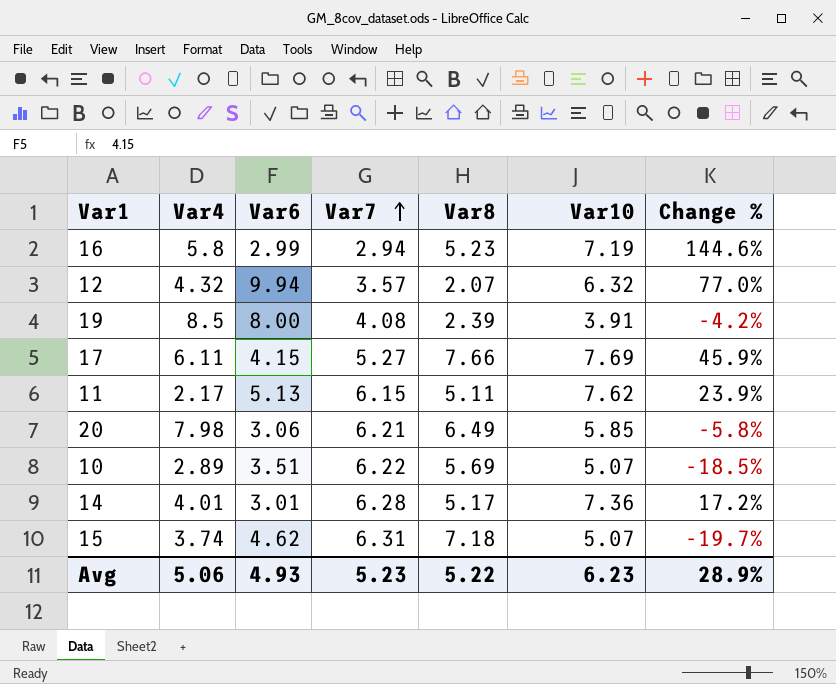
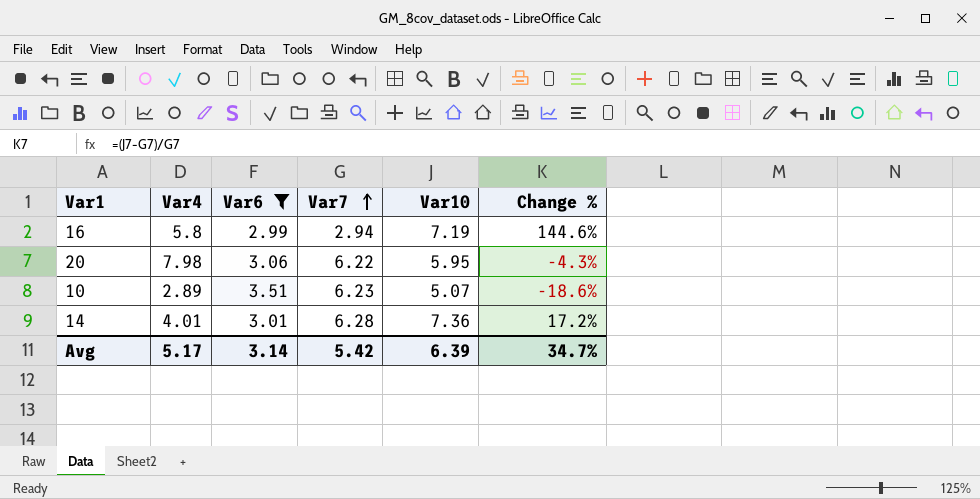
filter: none -> Var6 <= 3.51
column Var8 | position: 5 -> none
20 | Var7: 6.21 -> 6.22
20 | Var10: 5.85 -> 5.95
20 | Change %: -5.8% -> -4.3%
10 | Var7: 6.22 -> 6.23
10 | Change %: -18.5% -> -18.6%
Avg | Var4: 5.06 -> 5.17
Avg | Var6: 4.93 -> 3.14
Avg | Var7: 5.23 -> 5.42
Avg | Var10: 6.23 -> 6.39
Avg | Change %: 28.9% -> 34.7%

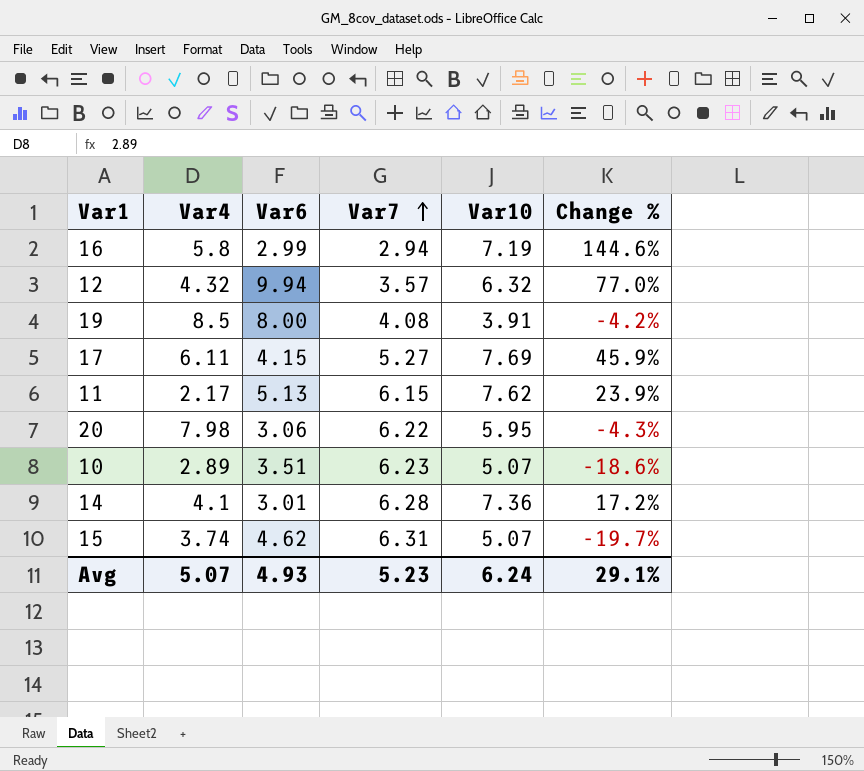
filter: Var6 <= 3.51 -> none
14 | Var4: 4.01 -> 4.1
Avg | Var4: 5.17 -> 5.07
Avg | Var6: 3.14 -> 4.93
Avg | Var7: 5.42 -> 5.23
Avg | Var10: 6.39 -> 6.24
Avg | Change %: 34.7% -> 29.1%

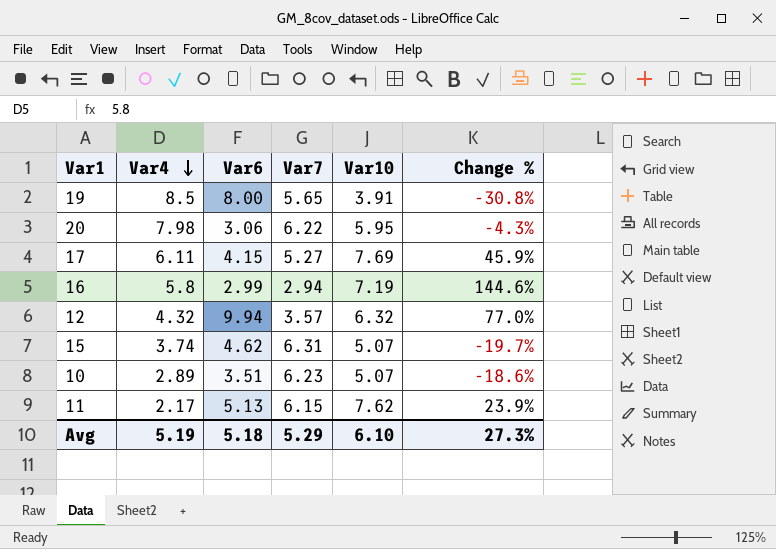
row order: Var7 ascending -> Var4 descending
row 14: 4.1 | 3.01 | 6.28 | 7.36 | 17.2% -> none
19 | Var7: 4.08 -> 5.65
19 | Change %: -4.2% -> -30.8%
Avg | Var4: 5.07 -> 5.19
Avg | Var6: 4.93 -> 5.18
Avg | Var7: 5.23 -> 5.29
Avg | Var10: 6.24 -> 6.10
Avg | Change %: 29.1% -> 27.3%

